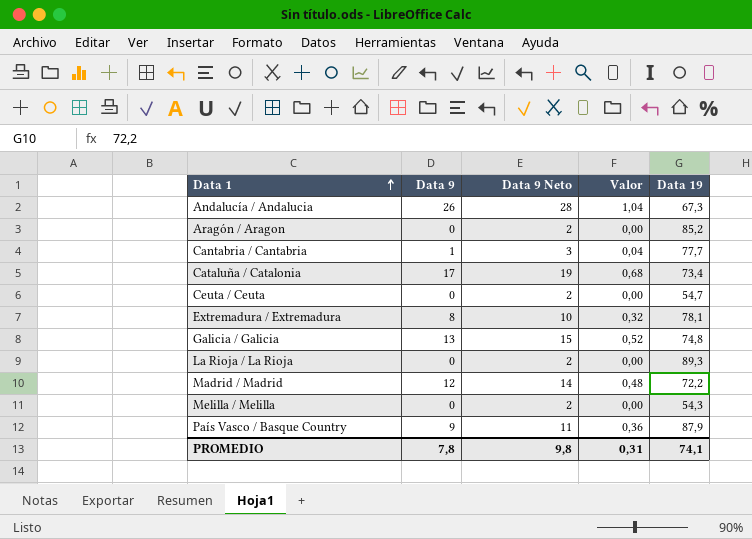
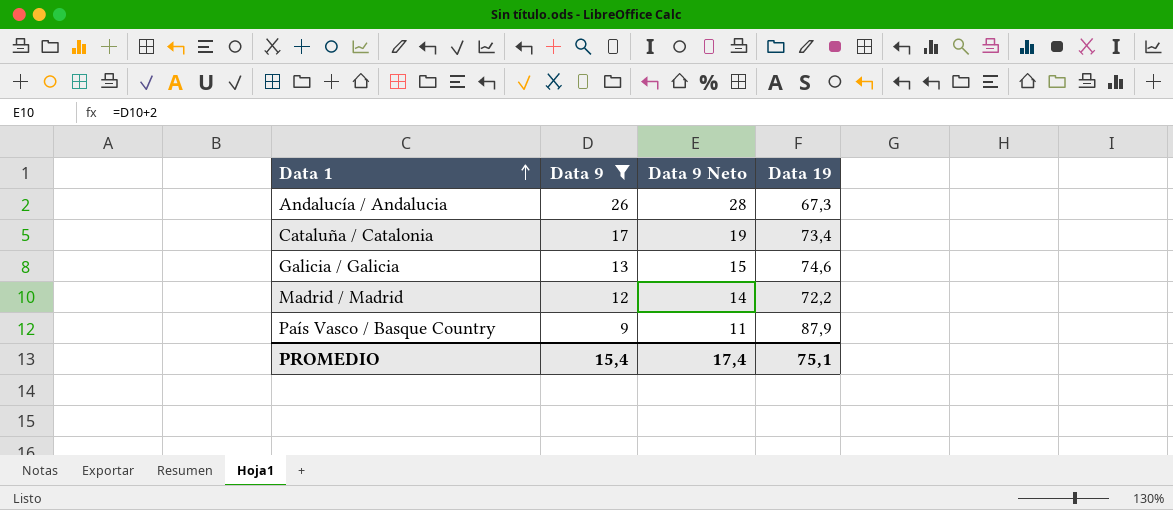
filter: none -> Data 9 >= 9
column Valor | formula: [Data 9] * 0,04 -> none
Galicia / Galicia | Data 19: 74,8 -> 74,6
PROMEDIO | Data 9: 7,8 -> 15,4
PROMEDIO | Data 9 Neto: 9,8 -> 17,4
PROMEDIO | Data 19: 74,1 -> 75,1

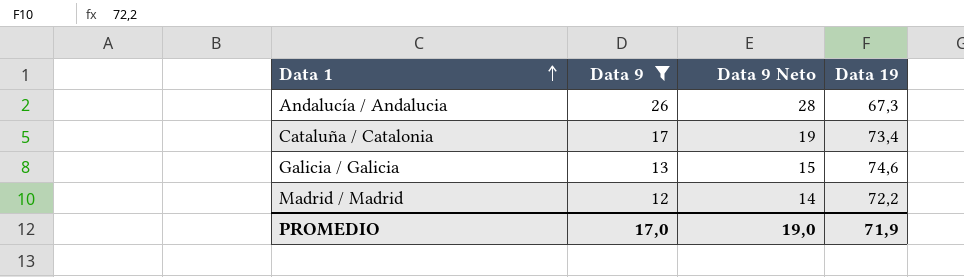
row País Vasco / Basque Country: 9 | 11 | 87,9 -> none
PROMEDIO | Data 9: 15,4 -> 17,0
PROMEDIO | Data 9 Neto: 17,4 -> 19,0
PROMEDIO | Data 19: 75,1 -> 71,9

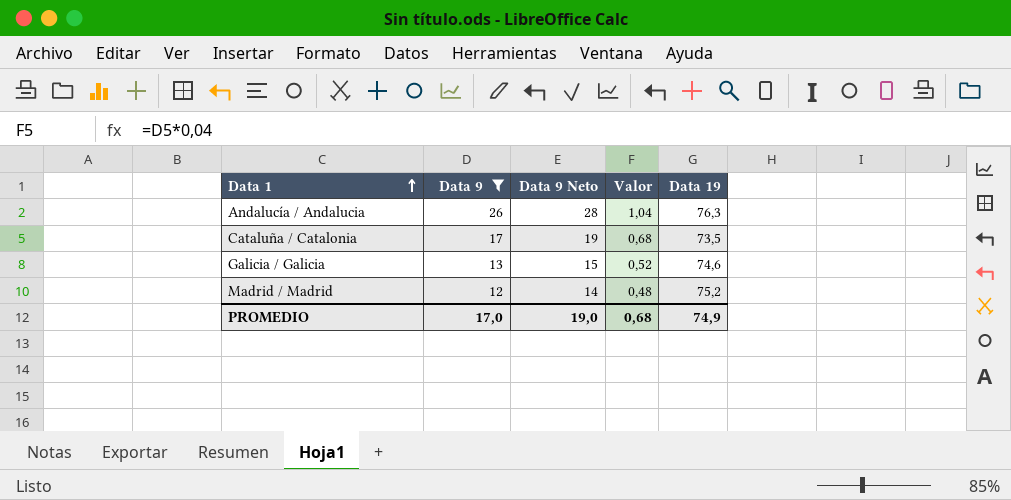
column Valor | formula: none -> [Data 9] * 0,04
Andalucía / Andalucia | Data 19: 67,3 -> 76,3
Cataluña / Catalonia | Data 19: 73,4 -> 73,5
Madrid / Madrid | Data 19: 72,2 -> 75,2
PROMEDIO | Data 19: 71,9 -> 74,9

